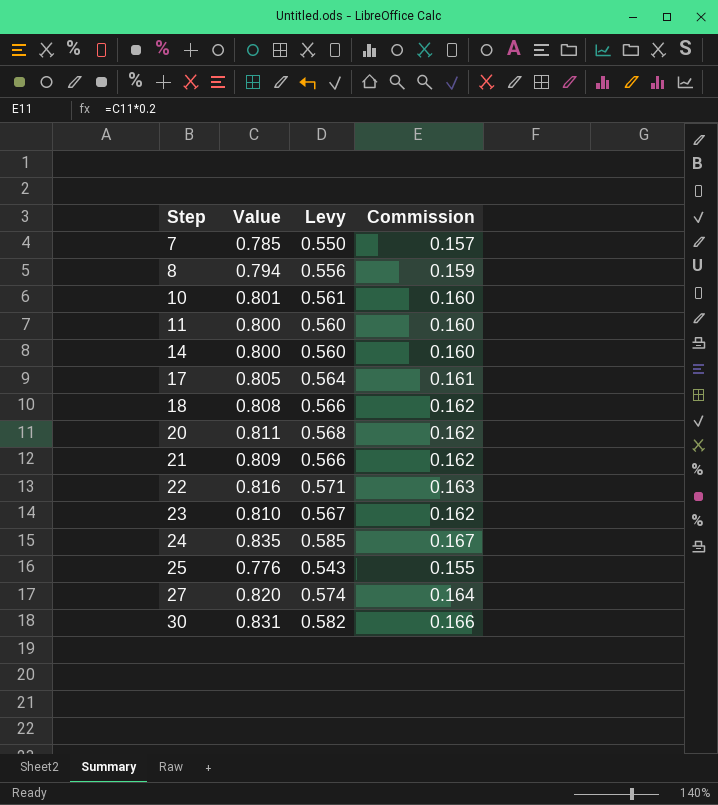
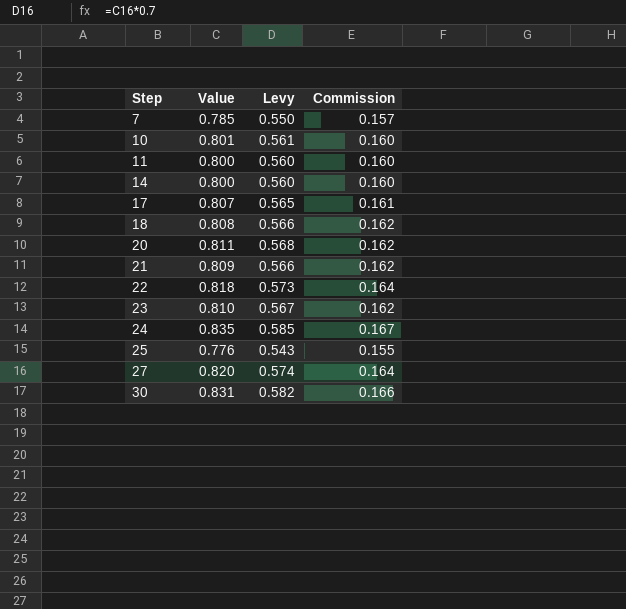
row 8: 0.794 | 0.556 | 0.159 -> none
17 | Value: 0.805 -> 0.807
17 | Levy: 0.564 -> 0.565
22 | Value: 0.816 -> 0.818
22 | Levy: 0.571 -> 0.573
22 | Commission: 0.163 -> 0.164

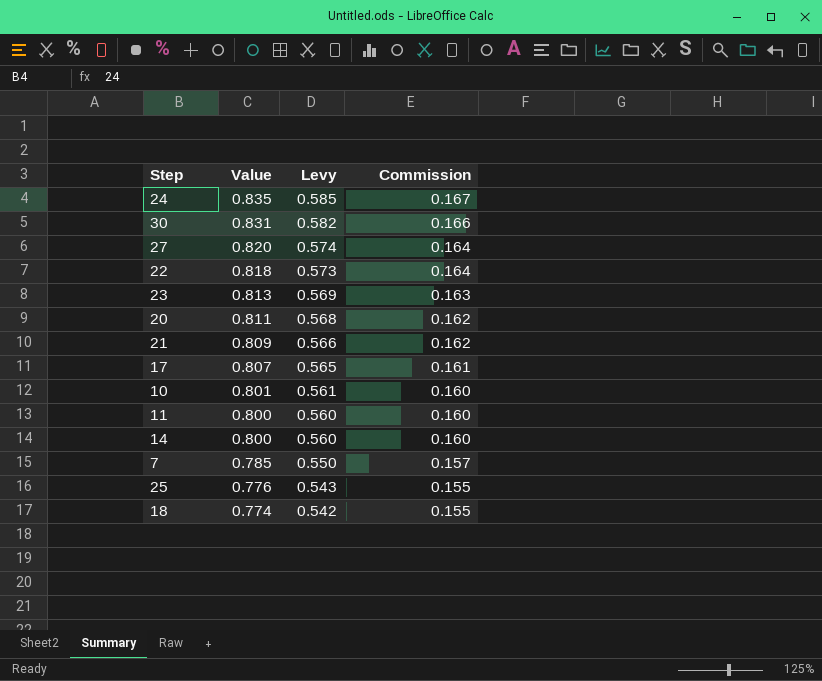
row order: Step ascending -> Value descending
23 | Value: 0.810 -> 0.813
23 | Levy: 0.567 -> 0.569
23 | Commission: 0.162 -> 0.163
18 | Value: 0.808 -> 0.774
18 | Levy: 0.566 -> 0.542
18 | Commission: 0.162 -> 0.155

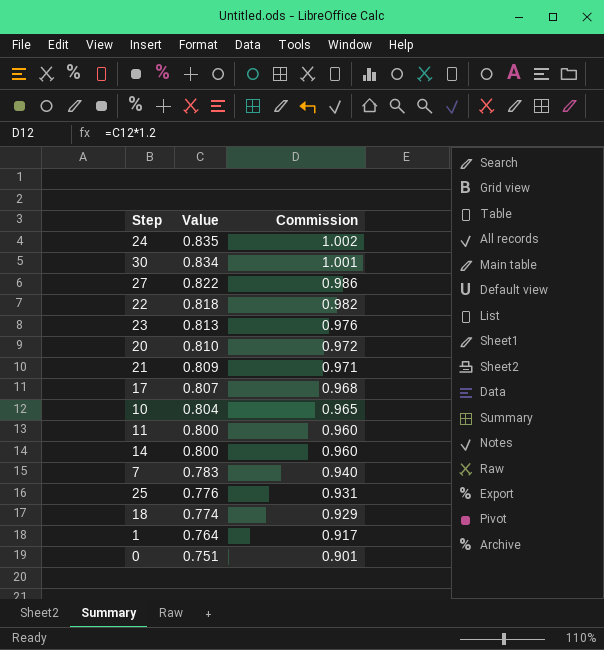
column Levy | formula: [Value] * 0.7 -> none
column Commission | formula: [Value] * 0.2 -> [Value] * 1.2
30 | Value: 0.831 -> 0.834
27 | Value: 0.820 -> 0.822
20 | Value: 0.811 -> 0.810
10 | Value: 0.801 -> 0.804
7 | Value: 0.785 -> 0.783
row 1: none -> 0.764 | 0.917
row 0: none -> 0.751 | 0.901

